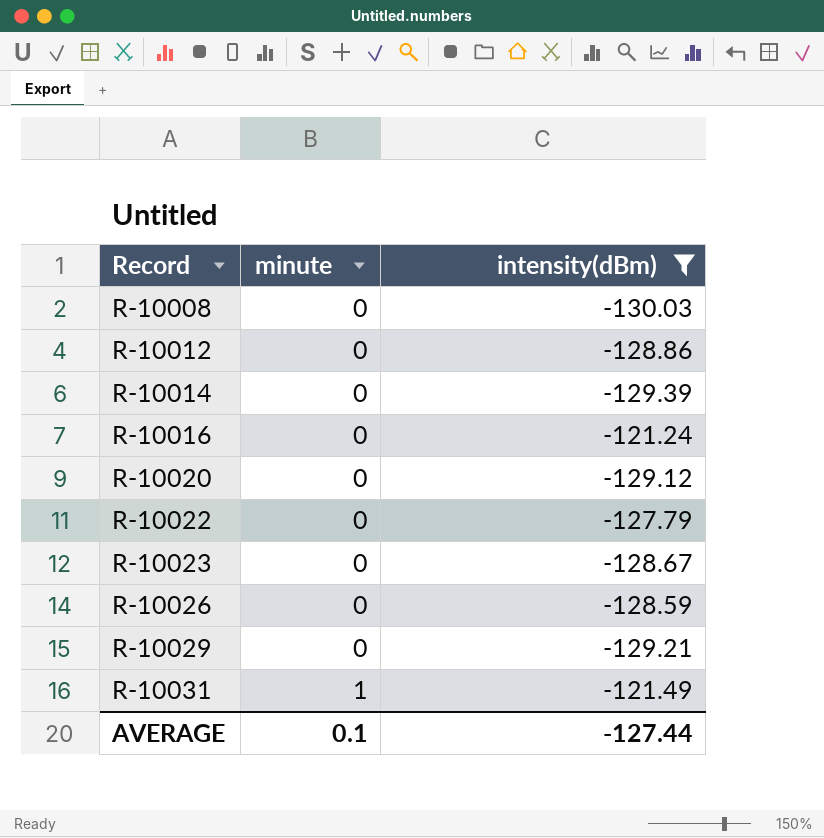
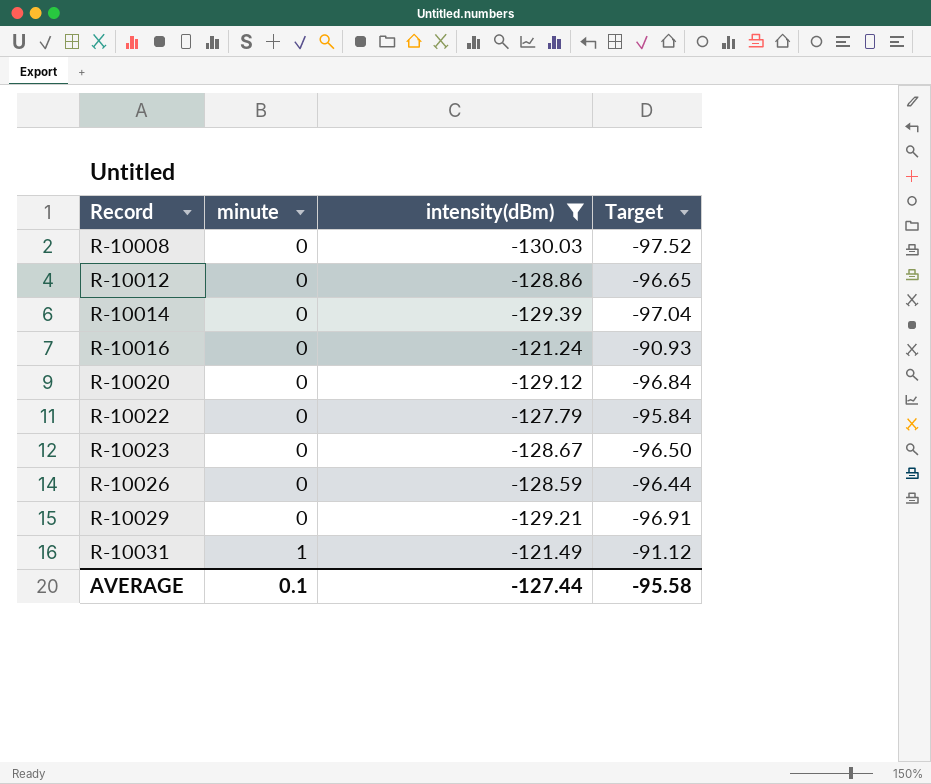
column Target | formula: none -> [intensity(dBm)] * 0.75

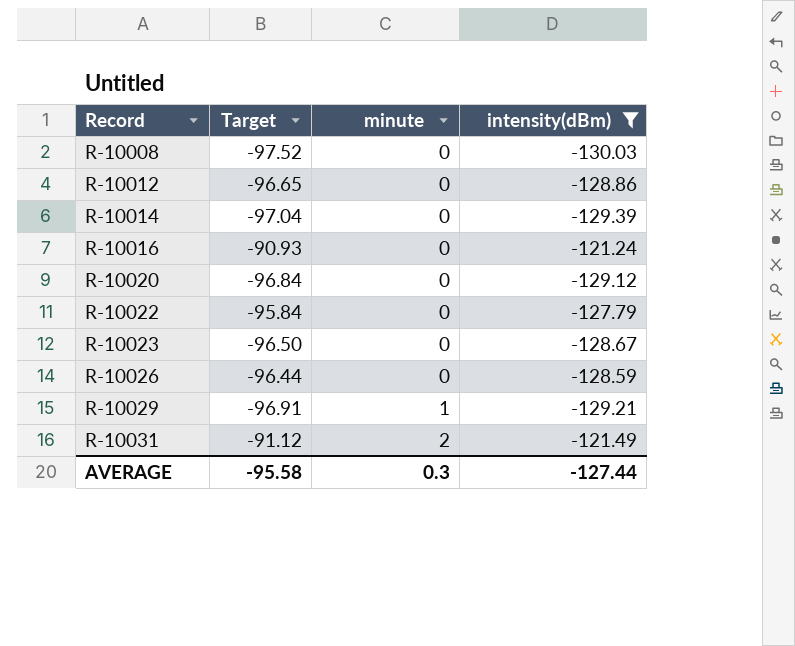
column Target | position: 4 -> 2
R-10029 | minute: 0 -> 1
R-10031 | minute: 1 -> 2
AVERAGE | minute: 0.1 -> 0.3

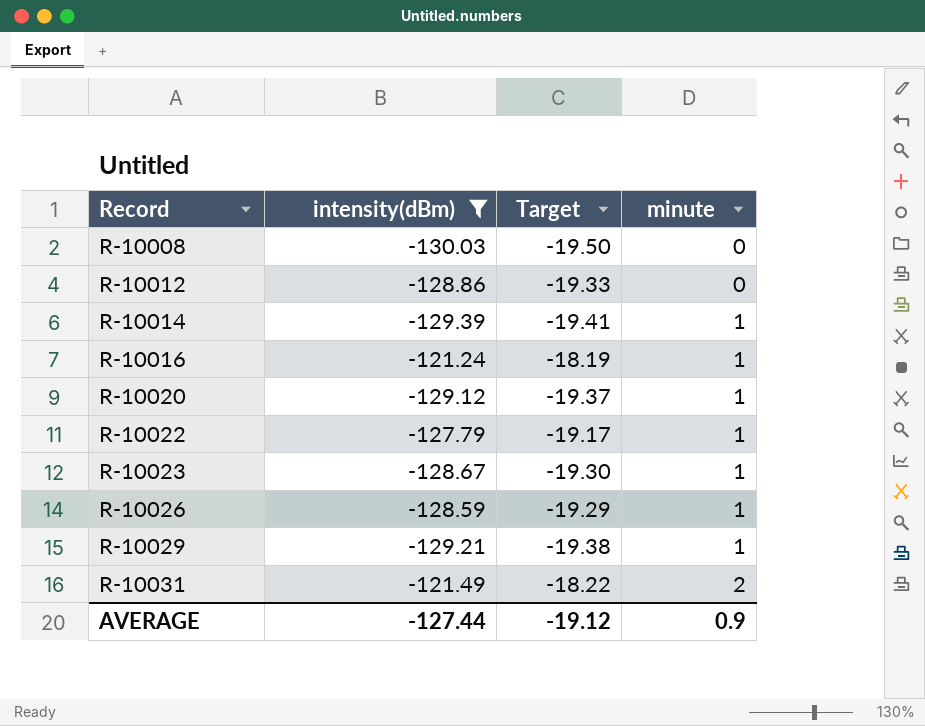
column intensity(dBm) | position: 4 -> 2
column Target | formula: [intensity(dBm)] * 0.75 -> [intensity(dBm)] * 0.15
R-10014 | minute: 0 -> 1
R-10016 | minute: 0 -> 1
R-10020 | minute: 0 -> 1
R-10022 | minute: 0 -> 1
R-10023 | minute: 0 -> 1
R-10026 | minute: 0 -> 1
AVERAGE | Target: -95.58 -> -19.12
AVERAGE | minute: 0.3 -> 0.9

